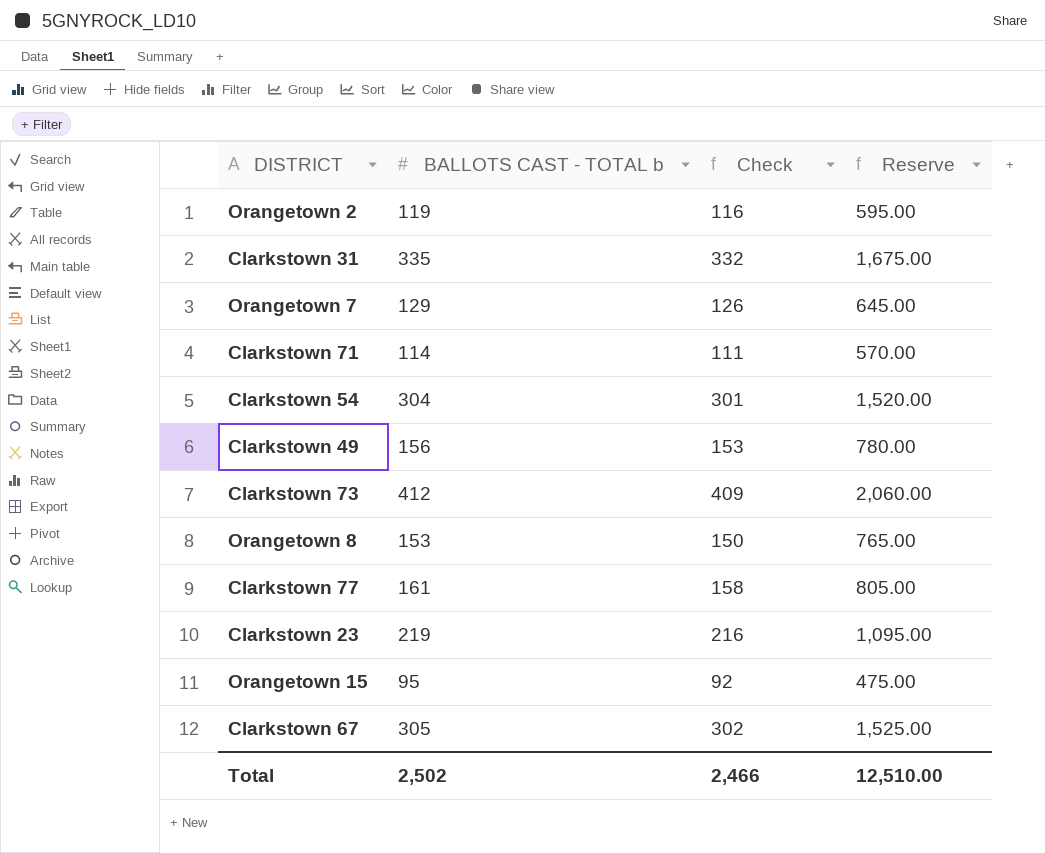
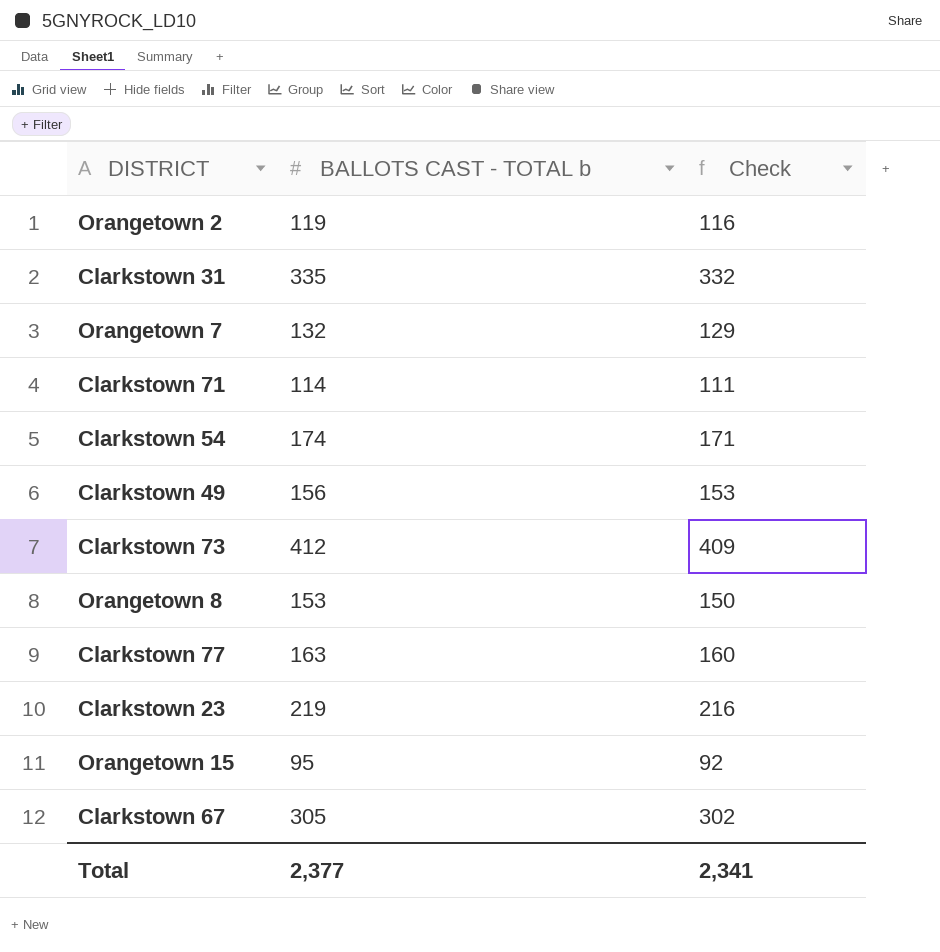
column Reserve | formula: [BALLOTS CAST - TOTAL b] * 5 -> none
Orangetown 7 | BALLOTS CAST - TOTAL b: 129 -> 132
Orangetown 7 | Check: 126 -> 129
Clarkstown 54 | BALLOTS CAST - TOTAL b: 304 -> 174
Clarkstown 54 | Check: 301 -> 171
Clarkstown 77 | BALLOTS CAST - TOTAL b: 161 -> 163
Clarkstown 77 | Check: 158 -> 160
Total | BALLOTS CAST - TOTAL b: 2,502 -> 2,377
Total | Check: 2,466 -> 2,341

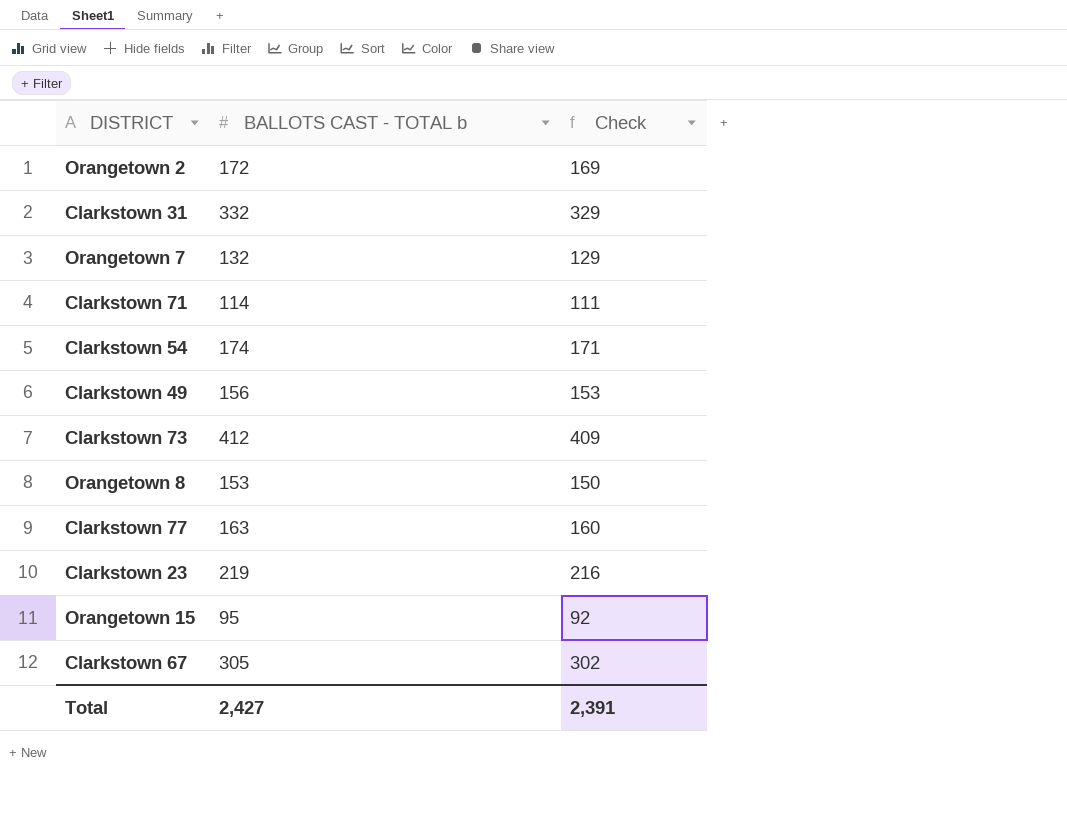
Orangetown 2 | BALLOTS CAST - TOTAL b: 119 -> 172
Orangetown 2 | Check: 116 -> 169
Clarkstown 31 | BALLOTS CAST - TOTAL b: 335 -> 332
Clarkstown 31 | Check: 332 -> 329
Total | BALLOTS CAST - TOTAL b: 2,377 -> 2,427
Total | Check: 2,341 -> 2,391

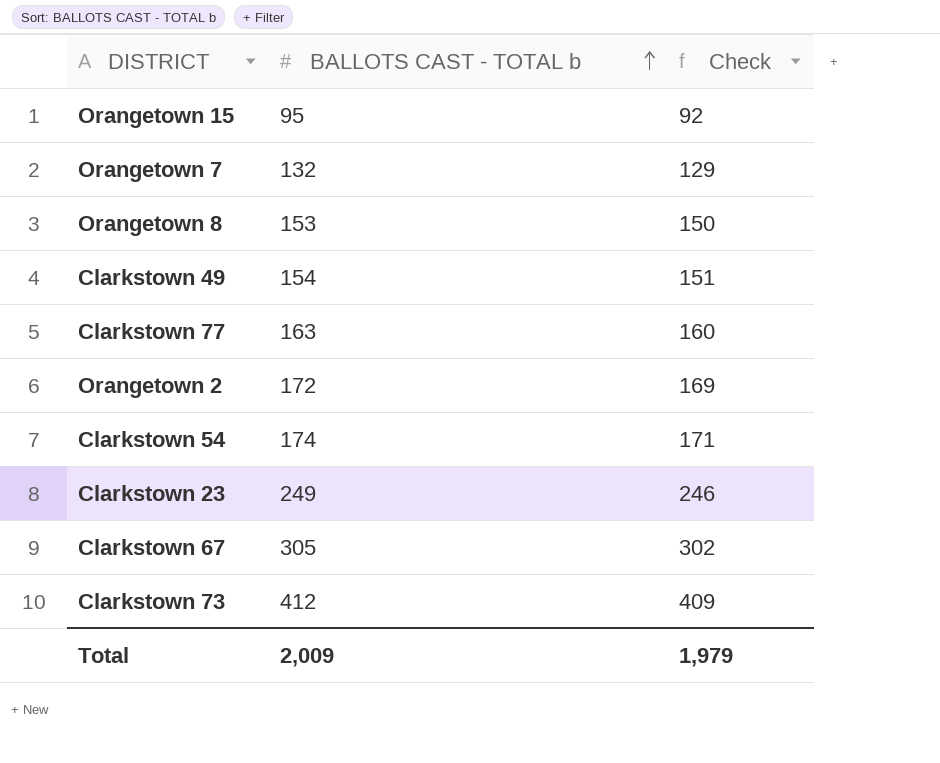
row order: none -> BALLOTS CAST - TOTAL b ascending
row Clarkstown 31: 332 | 329 -> none
row Clarkstown 71: 114 | 111 -> none
Clarkstown 49 | BALLOTS CAST - TOTAL b: 156 -> 154
Clarkstown 49 | Check: 153 -> 151
Clarkstown 23 | BALLOTS CAST - TOTAL b: 219 -> 249
Clarkstown 23 | Check: 216 -> 246
Total | BALLOTS CAST - TOTAL b: 2,427 -> 2,009
Total | Check: 2,391 -> 1,979

